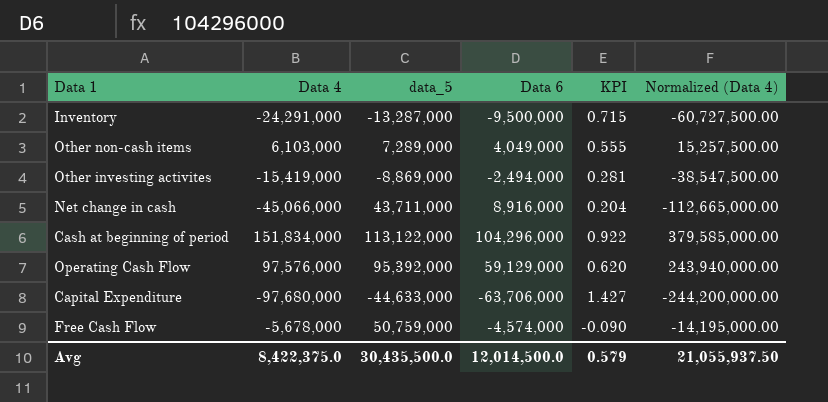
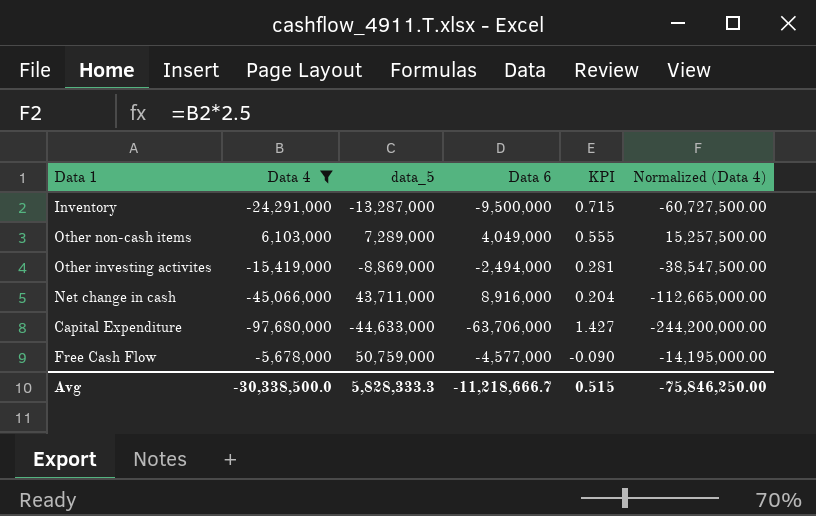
filter: none -> Data 4 <= 6,103,000
Free Cash Flow | Data 6: -4,574,000 -> -4,577,000
Avg | Data 4: 8,422,375.0 -> -30,338,500.0
Avg | data_5: 30,435,500.0 -> 5,828,333.3
Avg | Data 6: 12,014,500.0 -> -11,218,666.7
Avg | KPI: 0.579 -> 0.515
Avg | Normalized (Data 4): 21,055,937.50 -> -75,846,250.00

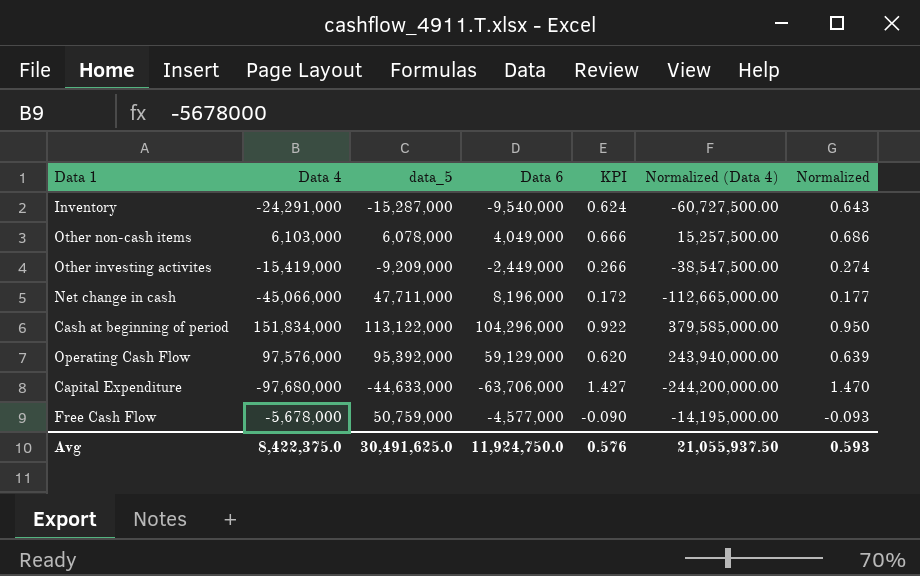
filter: Data 4 <= 6,103,000 -> none
column Normalized | formula: none -> [KPI] * 1.03
Inventory | data_5: -13,287,000 -> -15,287,000
Inventory | Data 6: -9,500,000 -> -9,540,000
Inventory | KPI: 0.715 -> 0.624
Other non-cash items | data_5: 7,289,000 -> 6,078,000
Other non-cash items | KPI: 0.555 -> 0.666
Other investing activites | data_5: -8,869,000 -> -9,209,000
Other investing activites | Data 6: -2,494,000 -> -2,449,000
Other investing activites | KPI: 0.281 -> 0.266
Net change in cash | data_5: 43,711,000 -> 47,711,000
Net change in cash | Data 6: 8,916,000 -> 8,196,000
Net change in cash | KPI: 0.204 -> 0.172
Avg | Data 4: -30,338,500.0 -> 8,422,375.0
Avg | data_5: 5,828,333.3 -> 30,491,625.0
Avg | Data 6: -11,218,666.7 -> 11,924,750.0
Avg | KPI: 0.515 -> 0.576
Avg | Normalized (Data 4): -75,846,250.00 -> 21,055,937.50

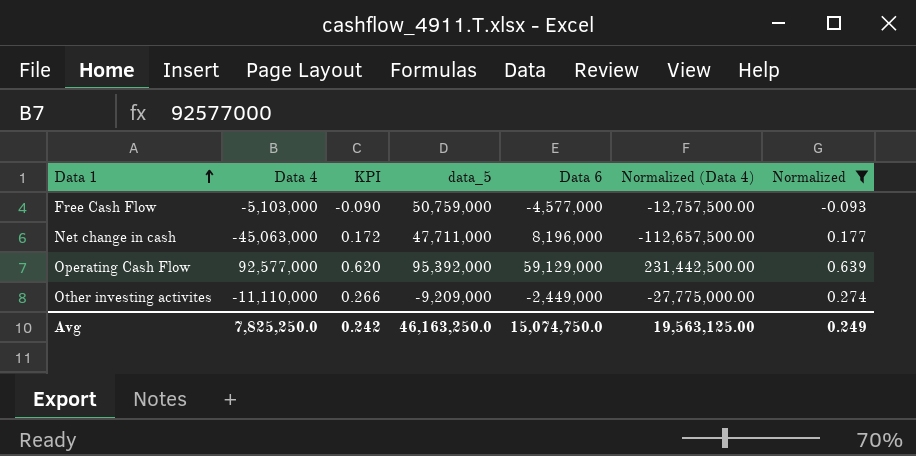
filter: none -> Normalized <= 0.639
row order: none -> Data 1 ascending
column KPI | position: 5 -> 3
Free Cash Flow | Data 4: -5,678,000 -> -5,103,000
Free Cash Flow | Normalized (Data 4): -14,195,000.00 -> -12,757,500.00
Net change in cash | Data 4: -45,066,000 -> -45,063,000
Net change in cash | Normalized (Data 4): -112,665,000.00 -> -112,657,500.00
Operating Cash Flow | Data 4: 97,576,000 -> 92,577,000
Operating Cash Flow | Normalized (Data 4): 243,940,000.00 -> 231,442,500.00
Other investing activites | Data 4: -15,419,000 -> -11,110,000
Other investing activites | Normalized (Data 4): -38,547,500.00 -> -27,775,000.00
Avg | Data 4: 8,422,375.0 -> 7,825,250.0
Avg | KPI: 0.576 -> 0.242
Avg | data_5: 30,491,625.0 -> 46,163,250.0
Avg | Data 6: 11,924,750.0 -> 15,074,750.0
Avg | Normalized (Data 4): 21,055,937.50 -> 19,563,125.00
Avg | Normalized: 0.593 -> 0.249

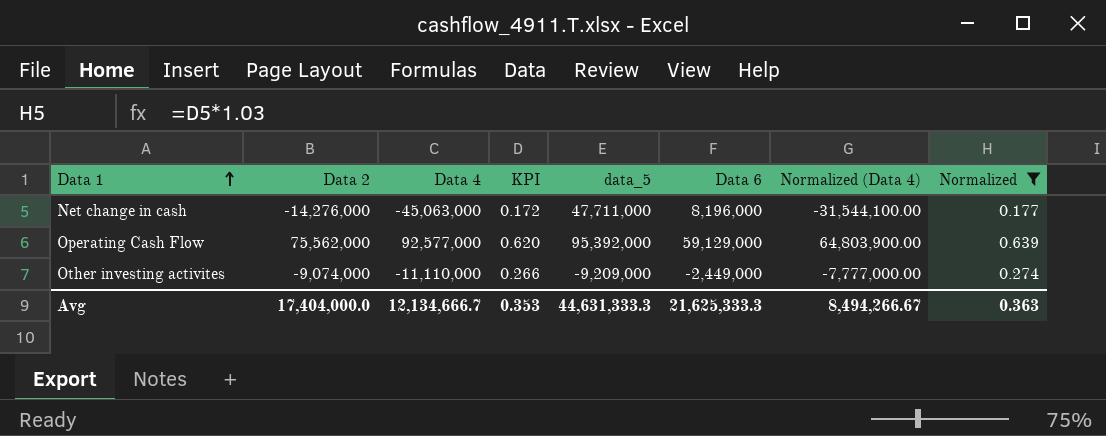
column Data 2 | position: none -> 2
column Normalized (Data 4) | formula: [Data 4] * 2.5 -> [Data 4] * 0.7
row Free Cash Flow: -5,103,000 | -0.090 | 50,759,000 | -4,577,000 | -12,757,500.00 | -0.093 -> none
Avg | Data 4: 7,825,250.0 -> 12,134,666.7
Avg | KPI: 0.242 -> 0.353
Avg | data_5: 46,163,250.0 -> 44,631,333.3
Avg | Data 6: 15,074,750.0 -> 21,625,333.3
Avg | Normalized (Data 4): 19,563,125.00 -> 8,494,266.67
Avg | Normalized: 0.249 -> 0.363

